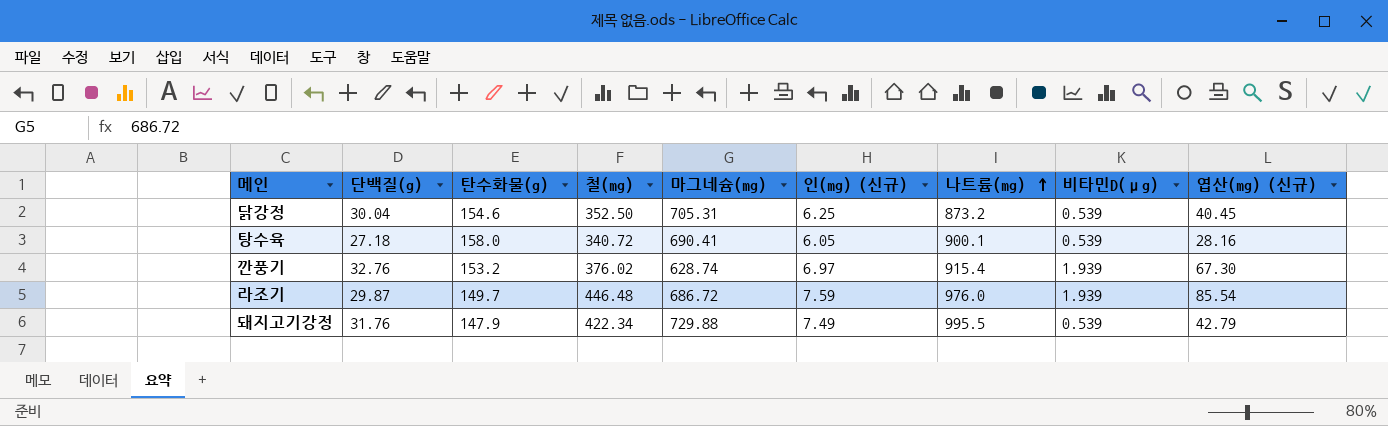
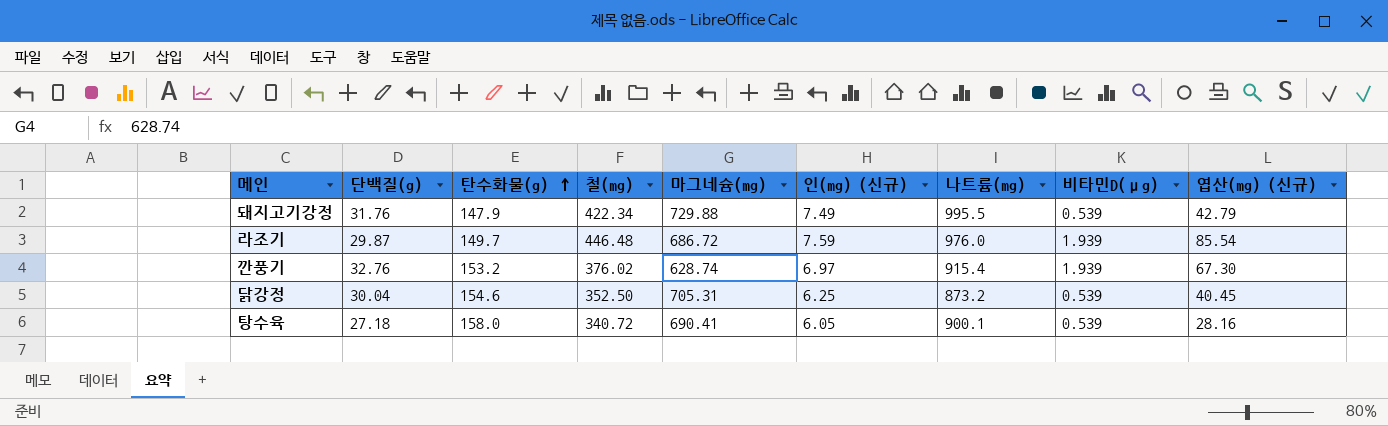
row order: 나트륨(mg) ascending -> 탄수화물(g) ascending

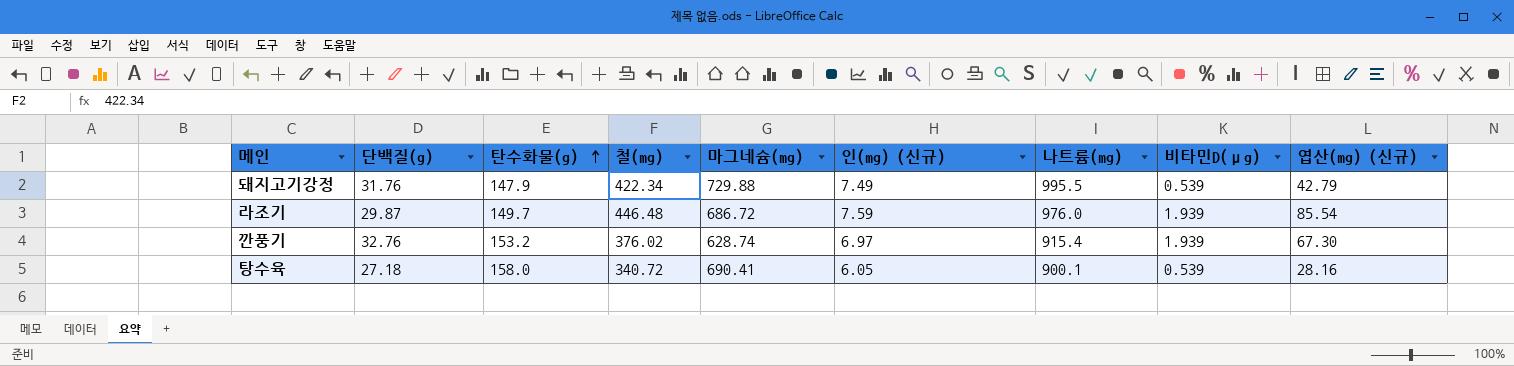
row 닭강정: 30.04 | 154.6 | 352.50 | 705.31 | 6.25 | 873.2 | 0.539 | 40.45 -> none

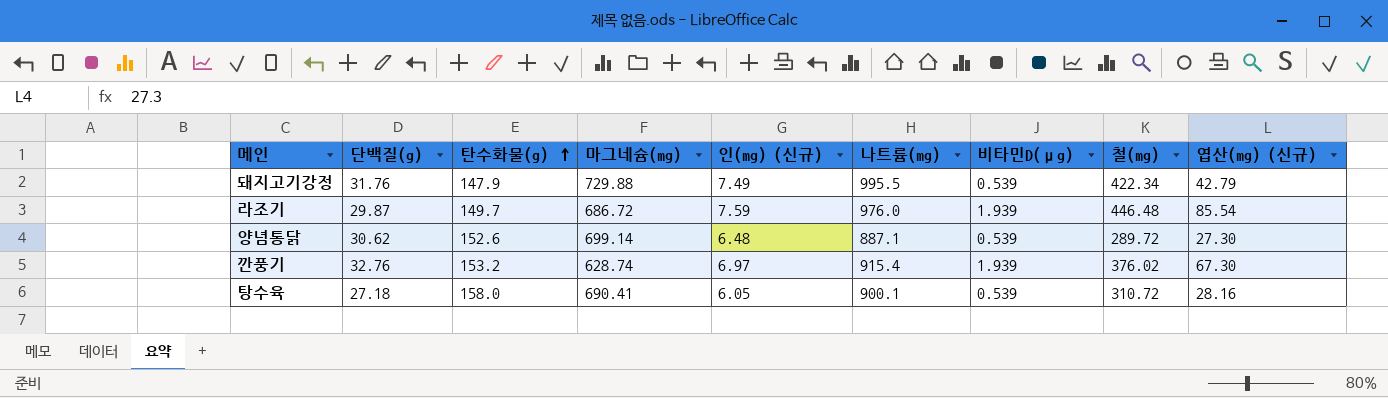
column 철(mg) | position: 4 -> 8
row 양념통닭: none -> 30.62 | 152.6 | 699.14 | 6.48 | 887.1 | 0.539 | 289.72 | 27.30
탕수육 | 철(mg): 340.72 -> 310.72

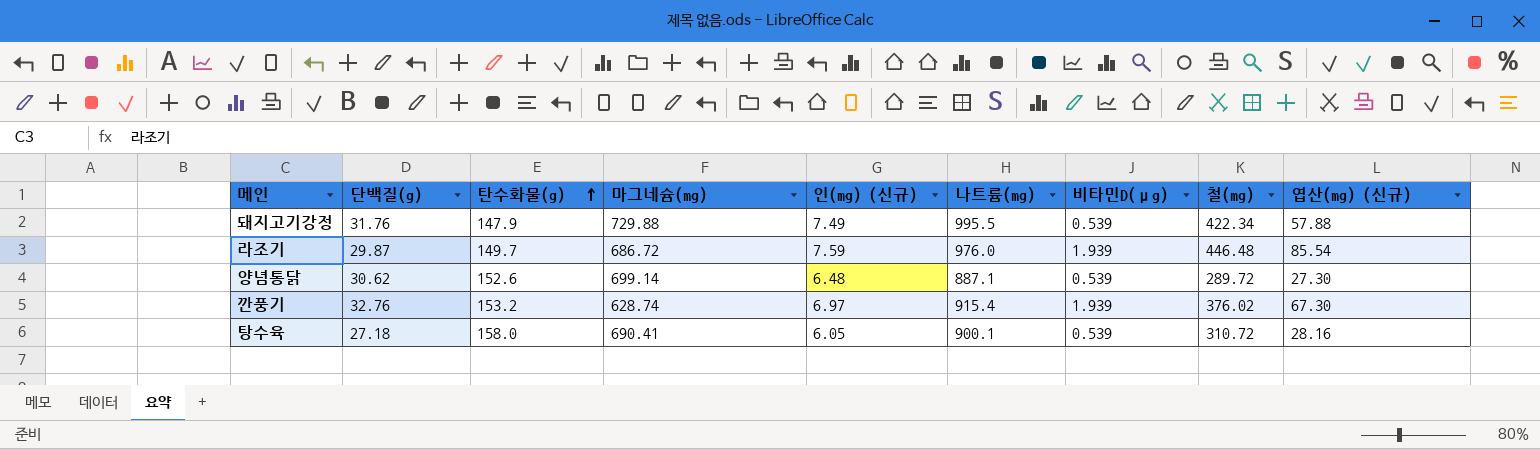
돼지고기강정 | 엽산(mg) (신규): 42.79 -> 57.88

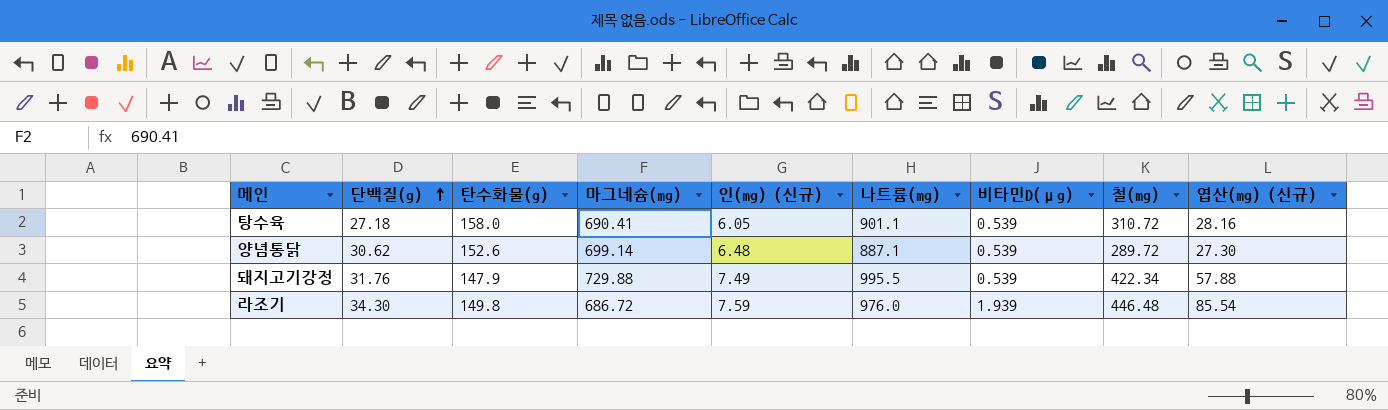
row order: 탄수화물(g) ascending -> 단백질(g) ascending
row 깐풍기: 32.76 | 153.2 | 628.74 | 6.97 | 915.4 | 1.939 | 376.02 | 67.30 -> none
탕수육 | 나트륨(mg): 900.1 -> 901.1
라조기 | 단백질(g): 29.87 -> 34.30
라조기 | 탄수화물(g): 149.7 -> 149.8

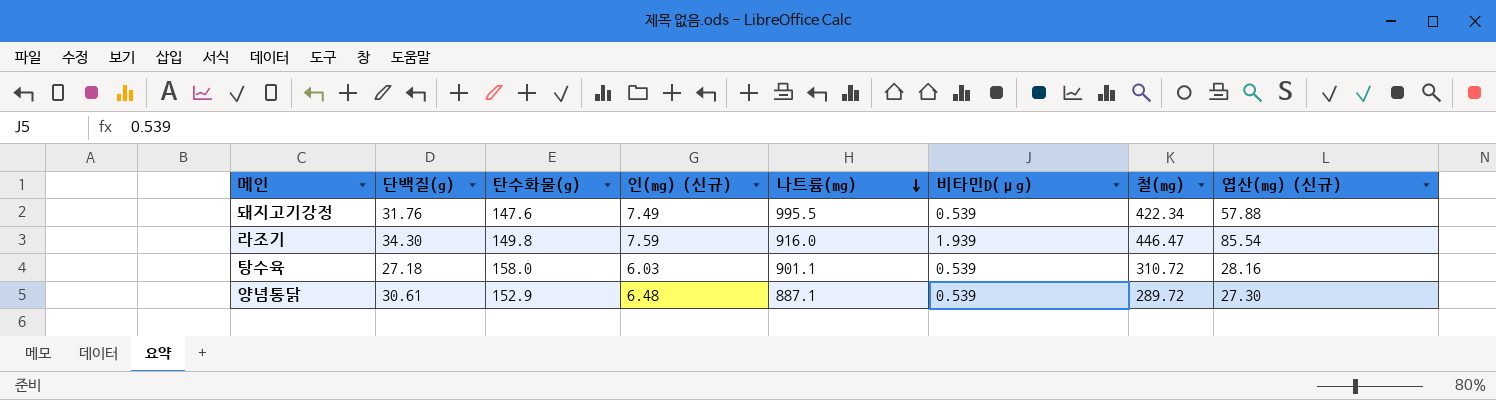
row order: 단백질(g) ascending -> 나트륨(mg) descending
column 마그네슘(mg) | position: 4 -> none
돼지고기강정 | 탄수화물(g): 147.9 -> 147.6
라조기 | 나트륨(mg): 976.0 -> 916.0
라조기 | 철(mg): 446.48 -> 446.47
탕수육 | 인(mg) (신규): 6.05 -> 6.03
양념통닭 | 단백질(g): 30.62 -> 30.61
양념통닭 | 탄수화물(g): 152.6 -> 152.9

